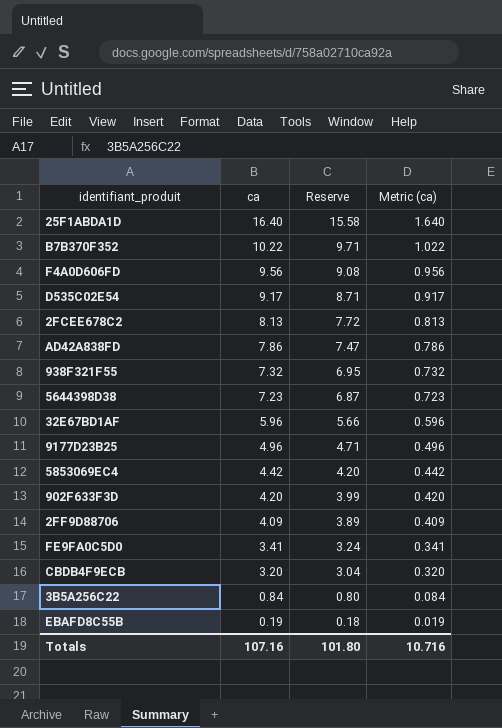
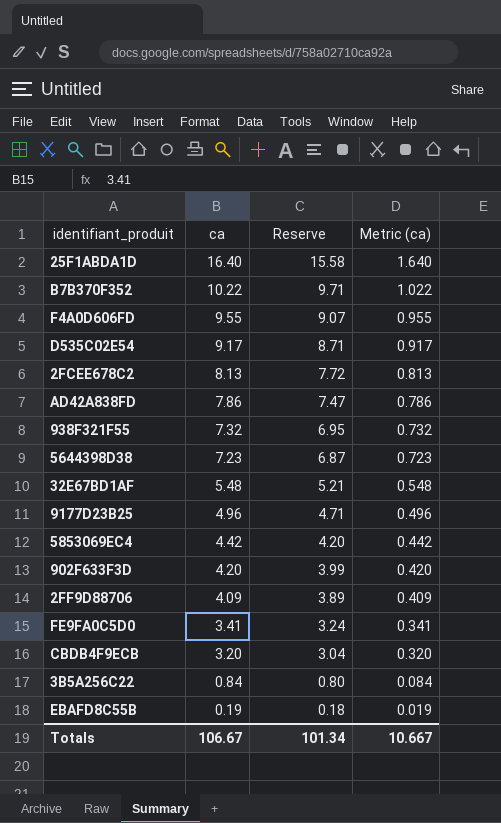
F4A0D606FD | ca: 9.56 -> 9.55
F4A0D606FD | Reserve: 9.08 -> 9.07
F4A0D606FD | Metric (ca): 0.956 -> 0.955
32E67BD1AF | ca: 5.96 -> 5.48
32E67BD1AF | Reserve: 5.66 -> 5.21
32E67BD1AF | Metric (ca): 0.596 -> 0.548
Totals | ca: 107.16 -> 106.67
Totals | Reserve: 101.80 -> 101.34
Totals | Metric (ca): 10.716 -> 10.667

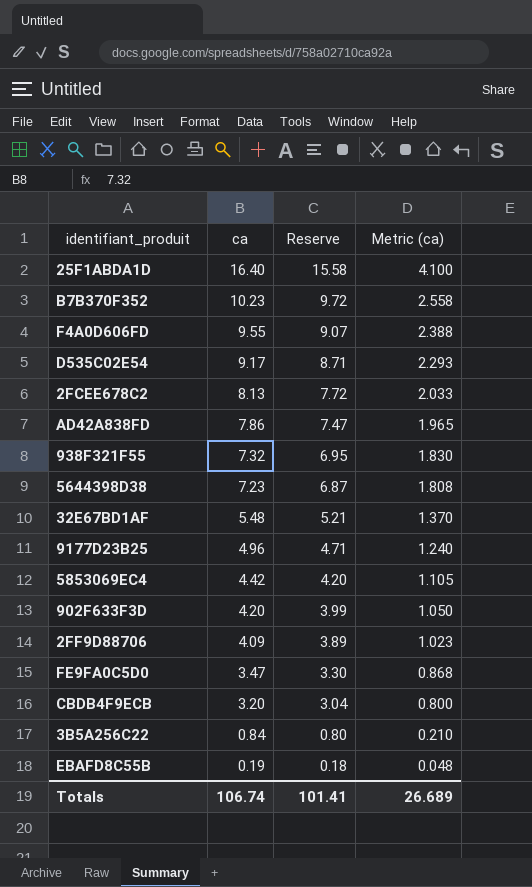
column Metric (ca) | formula: [ca] * 0.1 -> [ca] * 0.25
B7B370F352 | ca: 10.22 -> 10.23
B7B370F352 | Reserve: 9.71 -> 9.72
FE9FA0C5D0 | ca: 3.41 -> 3.47
FE9FA0C5D0 | Reserve: 3.24 -> 3.30
Totals | ca: 106.67 -> 106.74
Totals | Reserve: 101.34 -> 101.41
Totals | Metric (ca): 10.667 -> 26.689

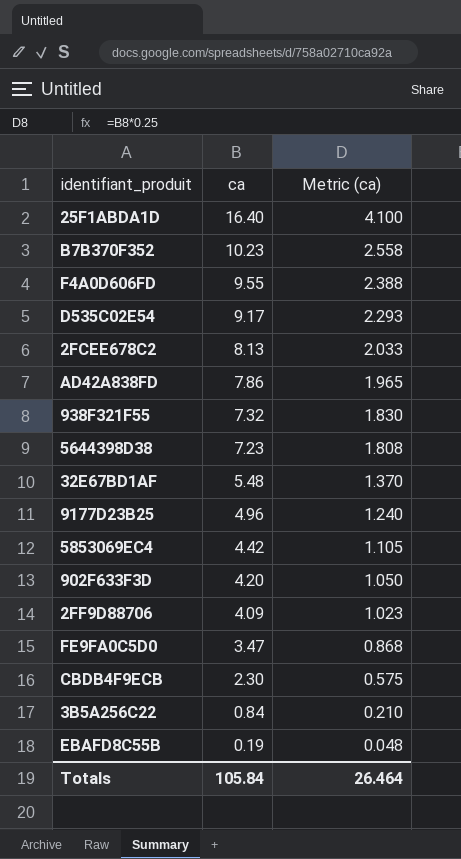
column Reserve | formula: [ca] * 0.95 -> none
CBDB4F9ECB | ca: 3.20 -> 2.30
CBDB4F9ECB | Metric (ca): 0.800 -> 0.575
Totals | ca: 106.74 -> 105.84
Totals | Metric (ca): 26.689 -> 26.464

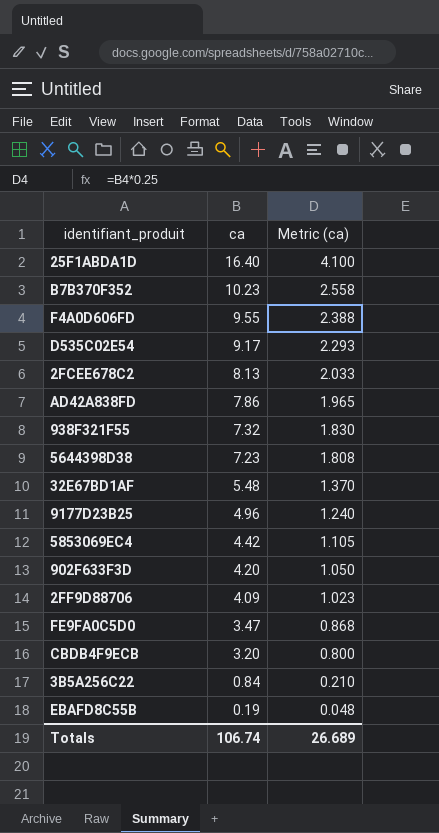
CBDB4F9ECB | ca: 2.30 -> 3.20
CBDB4F9ECB | Metric (ca): 0.575 -> 0.800
Totals | ca: 105.84 -> 106.74
Totals | Metric (ca): 26.464 -> 26.689

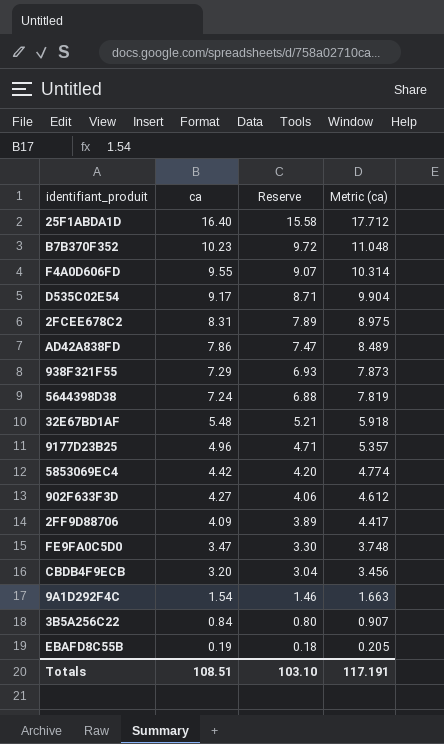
column Reserve | formula: none -> [ca] * 0.95
column Metric (ca) | formula: [ca] * 0.25 -> [ca] * 1.08
2FCEE678C2 | ca: 8.13 -> 8.31
938F321F55 | ca: 7.32 -> 7.29
5644398D38 | ca: 7.23 -> 7.24
902F633F3D | ca: 4.20 -> 4.27
row 9A1D292F4C: none -> 1.54 | 1.46 | 1.663
Totals | ca: 106.74 -> 108.51
Totals | Metric (ca): 26.689 -> 117.191

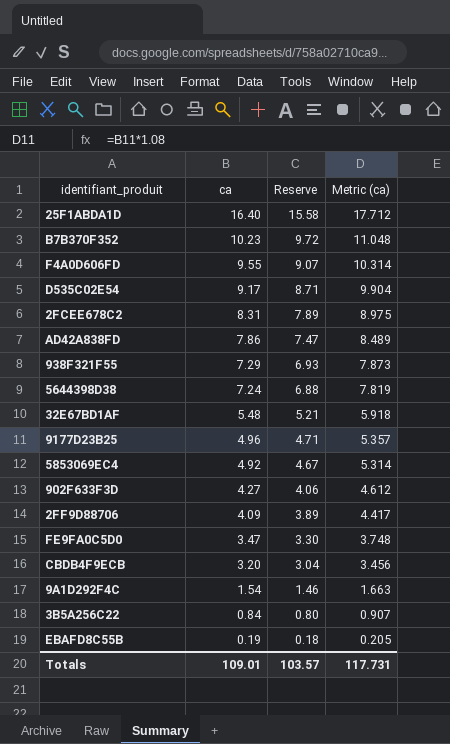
5853069EC4 | ca: 4.42 -> 4.92
5853069EC4 | Reserve: 4.20 -> 4.67
5853069EC4 | Metric (ca): 4.774 -> 5.314
Totals | ca: 108.51 -> 109.01
Totals | Reserve: 103.10 -> 103.57
Totals | Metric (ca): 117.191 -> 117.731

